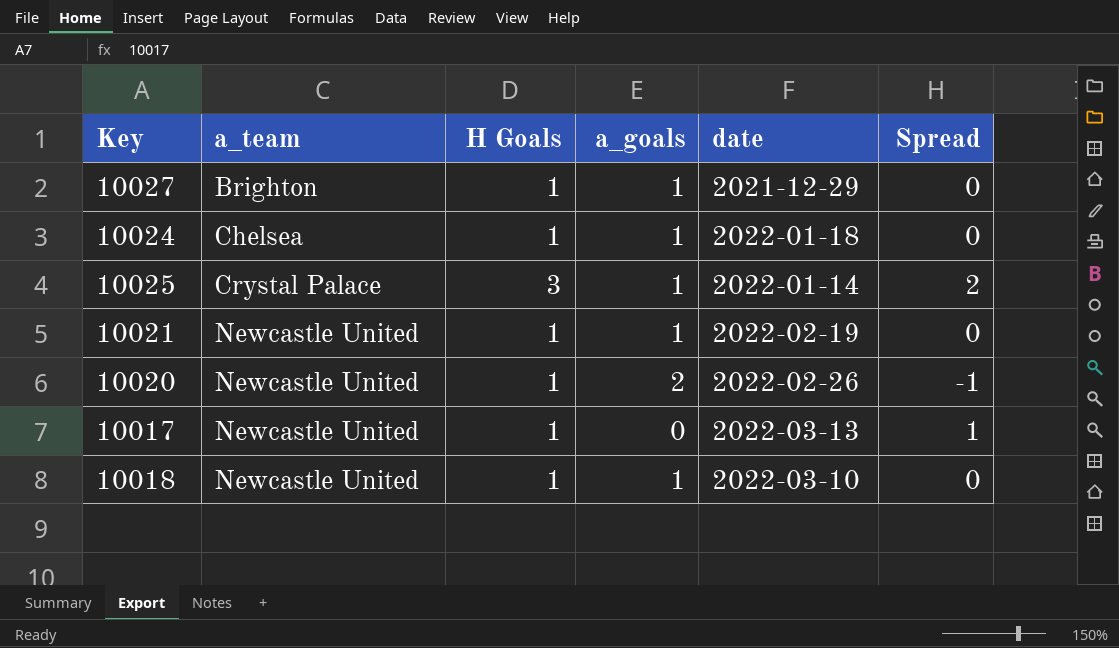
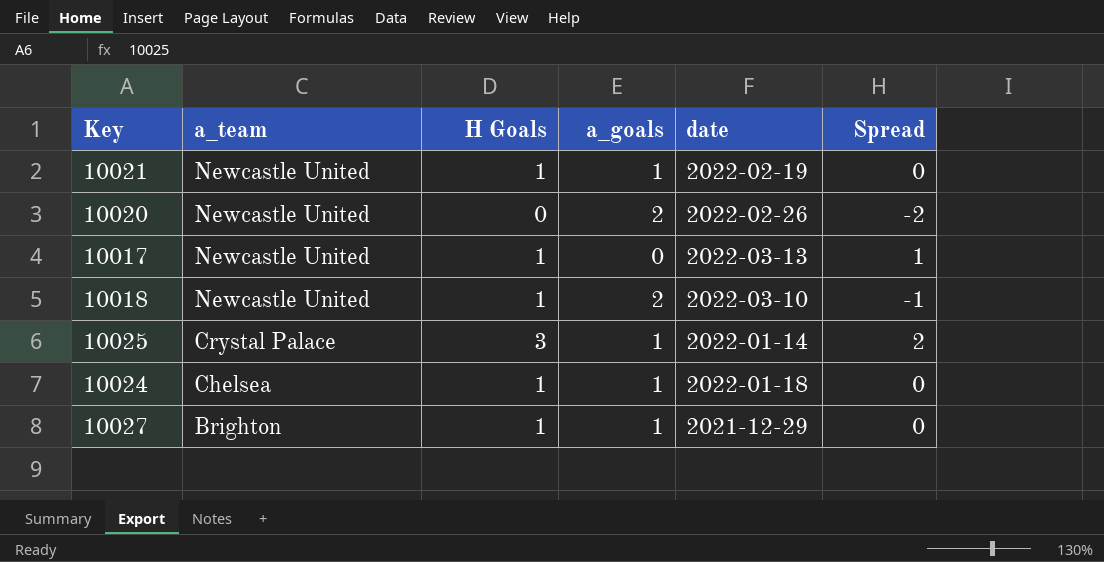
row order: a_team ascending -> a_team descending
10020 | H Goals: 1 -> 0
10020 | Spread: -1 -> -2
10018 | a_goals: 1 -> 2
10018 | Spread: 0 -> -1

